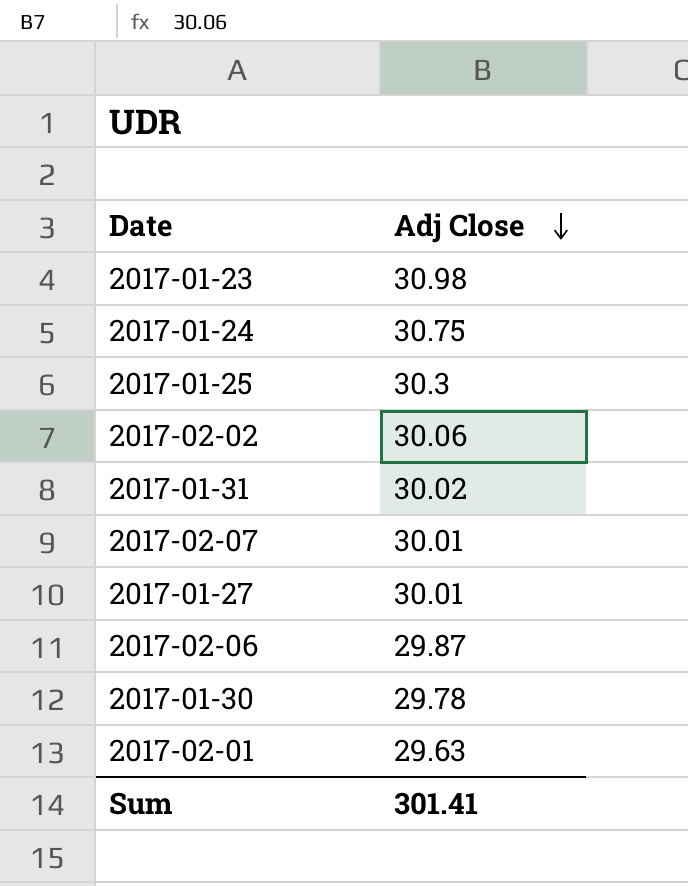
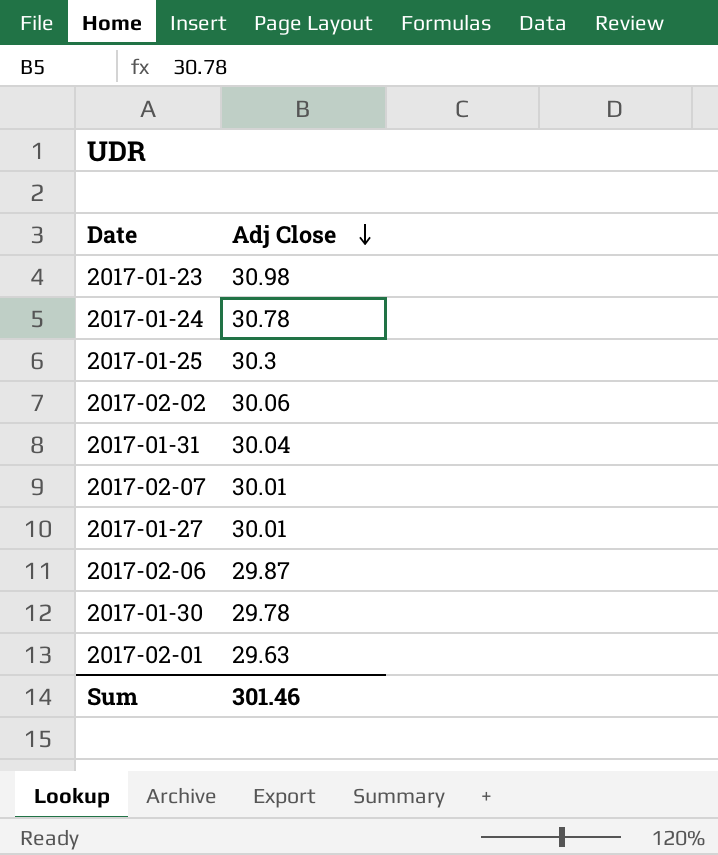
2017-01-24 | Adj Close: 30.75 -> 30.78
2017-01-31 | Adj Close: 30.02 -> 30.04
Sum | Adj Close: 301.41 -> 301.46

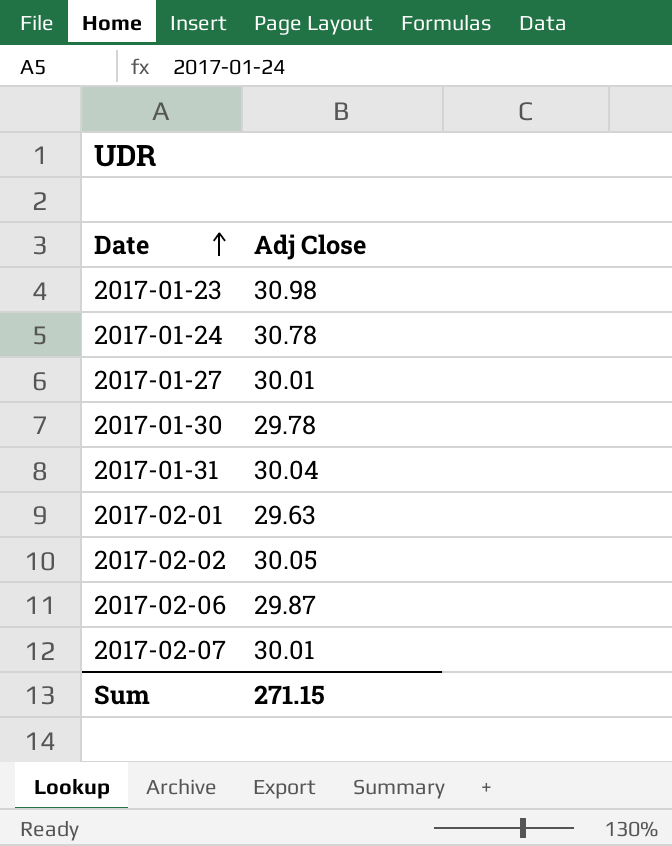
row order: Adj Close descending -> Date ascending
row 2017-01-25: 30.3 -> none
2017-02-02 | Adj Close: 30.06 -> 30.05
Sum | Adj Close: 301.46 -> 271.15

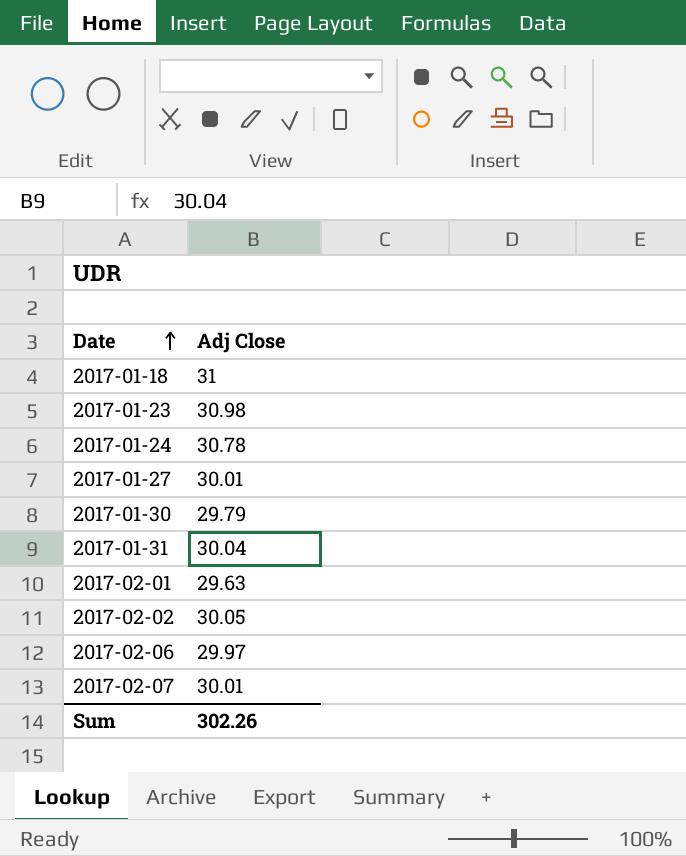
row 2017-01-18: none -> 31
2017-01-30 | Adj Close: 29.78 -> 29.79
2017-02-06 | Adj Close: 29.87 -> 29.97
Sum | Adj Close: 271.15 -> 302.26

